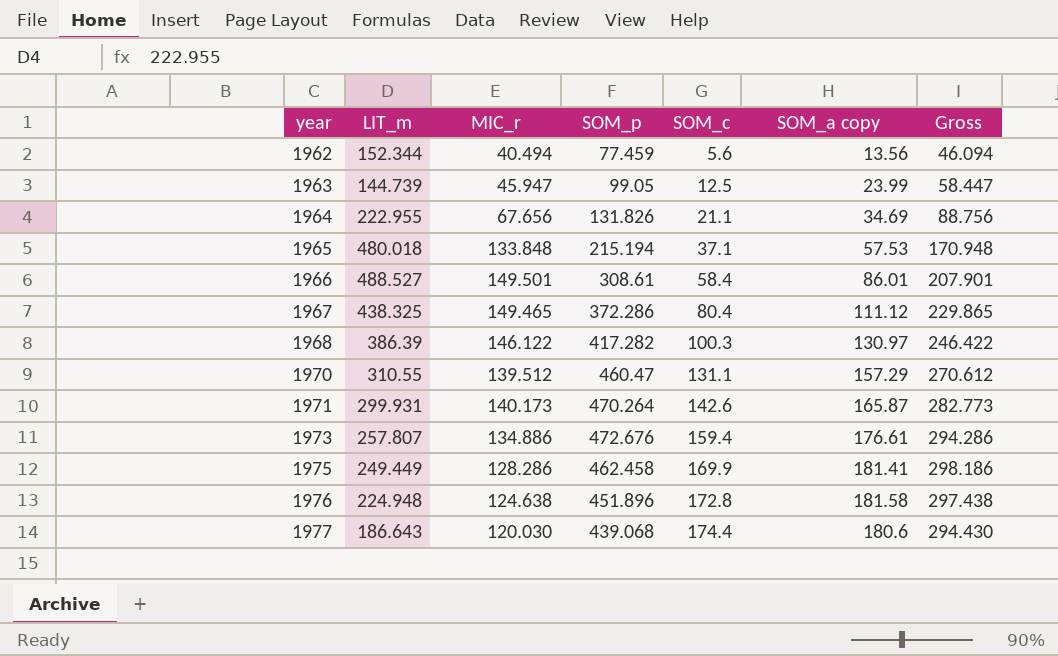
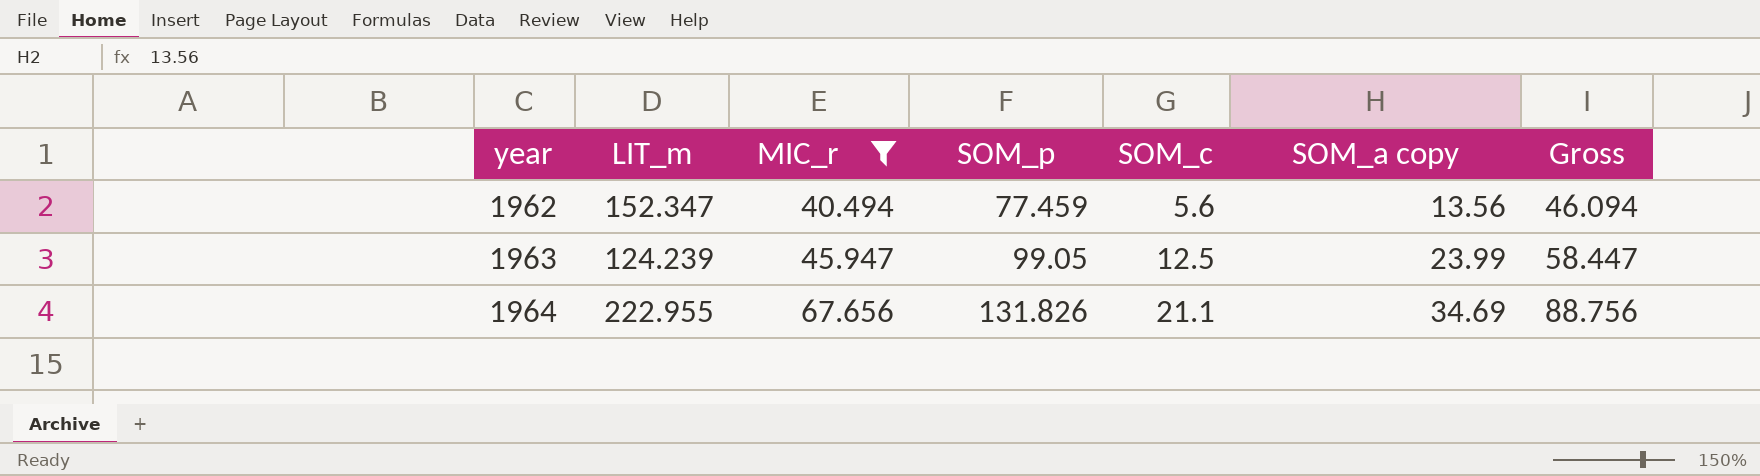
filter: none -> MIC_r <= 67.656
1962 | LIT_m: 152.344 -> 152.347
1963 | LIT_m: 144.739 -> 124.239

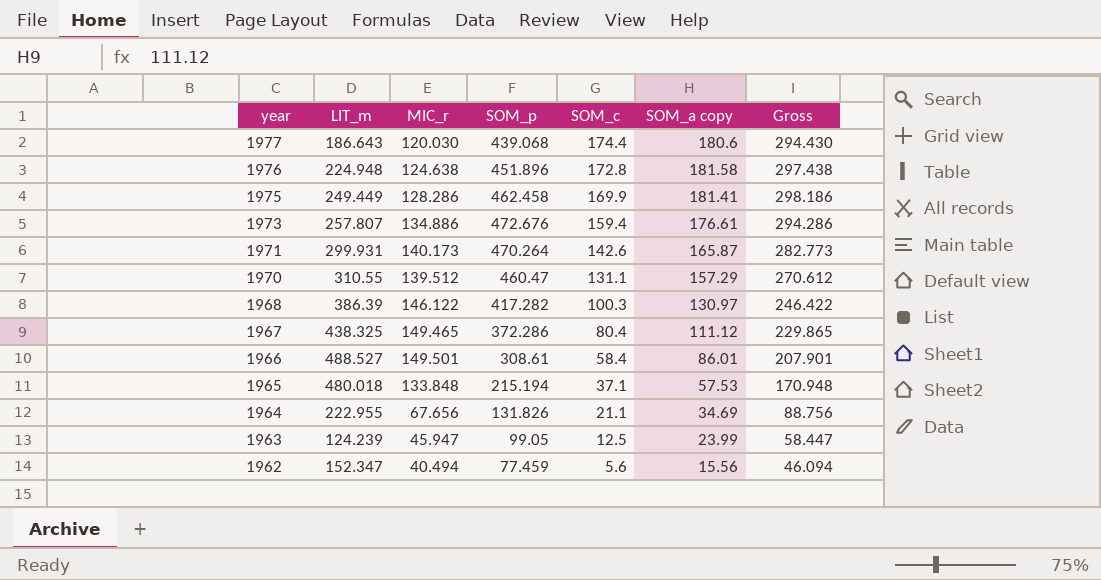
filter: MIC_r <= 67.656 -> none
row order: year ascending -> year descending
1962 | SOM_a copy: 13.56 -> 15.56

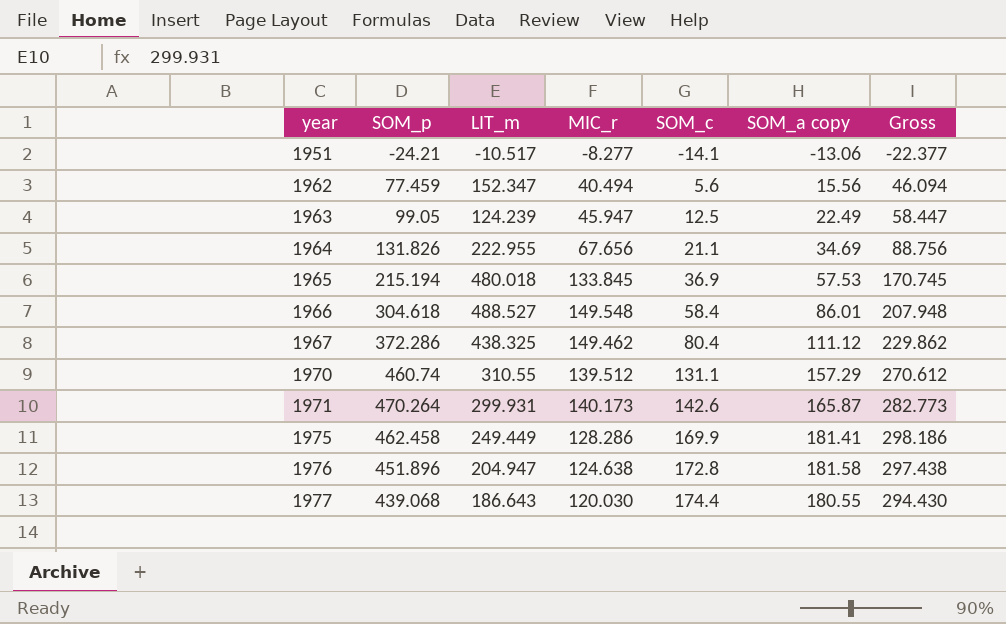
row order: year descending -> year ascending
column SOM_p | position: 4 -> 2
row 1973: 257.807 | 134.886 | 472.676 | 159.4 | 176.61 | 294.286 -> none
row 1968: 386.39 | 146.122 | 417.282 | 100.3 | 130.97 | 246.422 -> none
row 1951: none -> -24.21 | -10.517 | -8.277 | -14.1 | -13.06 | -22.377
1963 | SOM_a copy: 23.99 -> 22.49
1965 | MIC_r: 133.848 -> 133.845
1965 | SOM_c: 37.1 -> 36.9
1965 | Gross: 170.948 -> 170.745
1966 | SOM_p: 308.61 -> 304.618
1966 | MIC_r: 149.501 -> 149.548
1966 | Gross: 207.901 -> 207.948
1967 | MIC_r: 149.465 -> 149.462
1967 | Gross: 229.865 -> 229.862
1970 | SOM_p: 460.47 -> 460.74
1976 | LIT_m: 224.948 -> 204.947
1977 | SOM_a copy: 180.6 -> 180.55

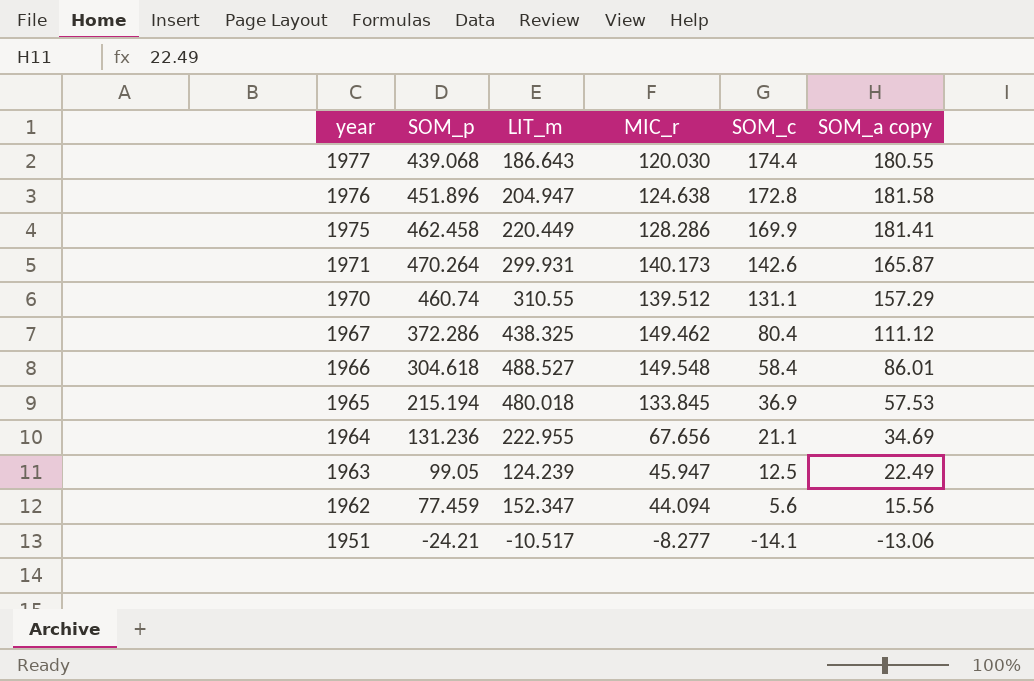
row order: year ascending -> year descending
column Gross | formula: [MIC_r] + [SOM_c] -> none
1975 | LIT_m: 249.449 -> 220.449
1964 | SOM_p: 131.826 -> 131.236
1962 | MIC_r: 40.494 -> 44.094

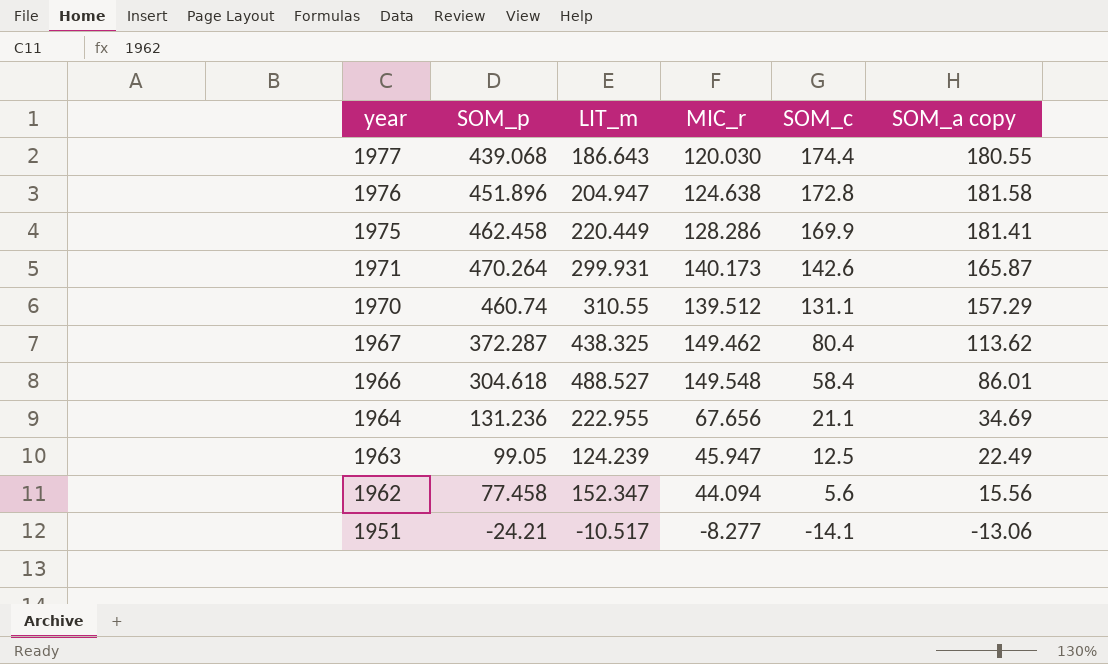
row 1965: 215.194 | 480.018 | 133.845 | 36.9 | 57.53 -> none
1967 | SOM_p: 372.286 -> 372.287
1967 | SOM_a copy: 111.12 -> 113.62
1962 | SOM_p: 77.459 -> 77.458

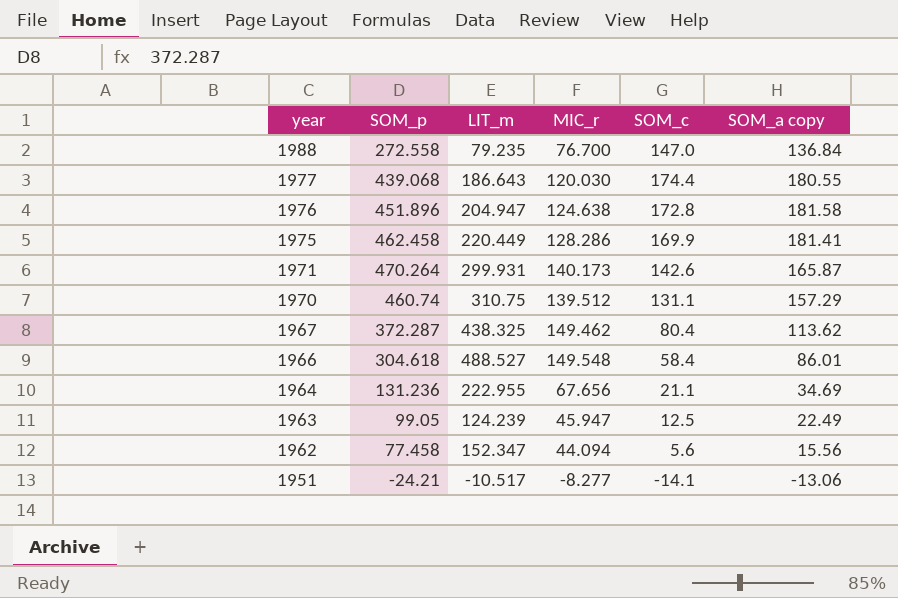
row 1988: none -> 272.558 | 79.235 | 76.700 | 147.0 | 136.84
1970 | LIT_m: 310.55 -> 310.75

